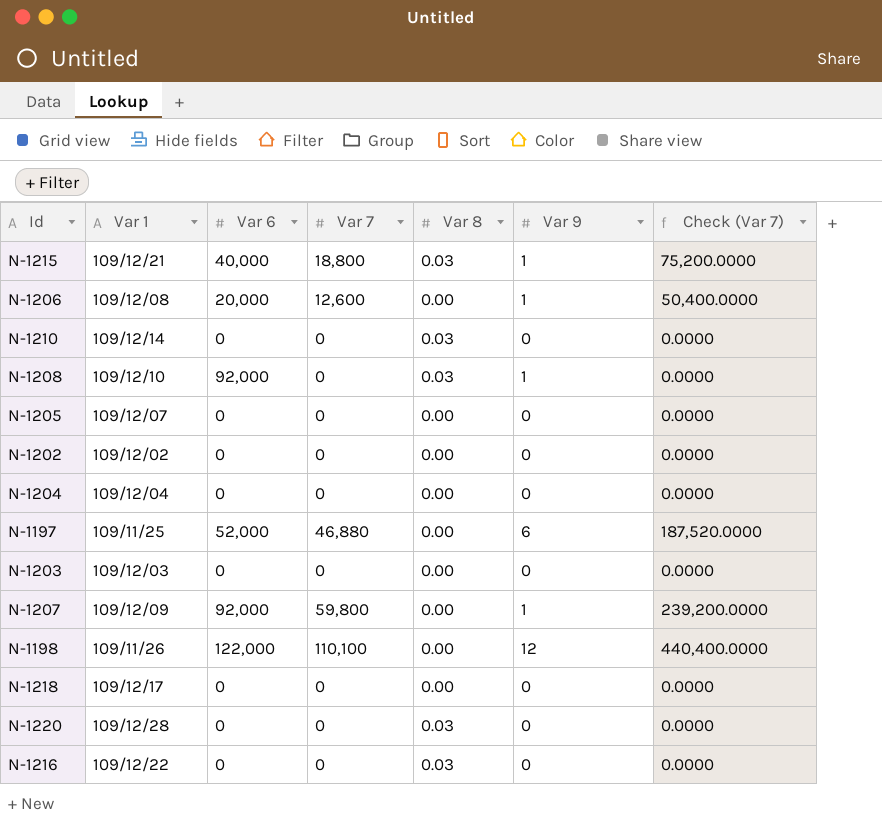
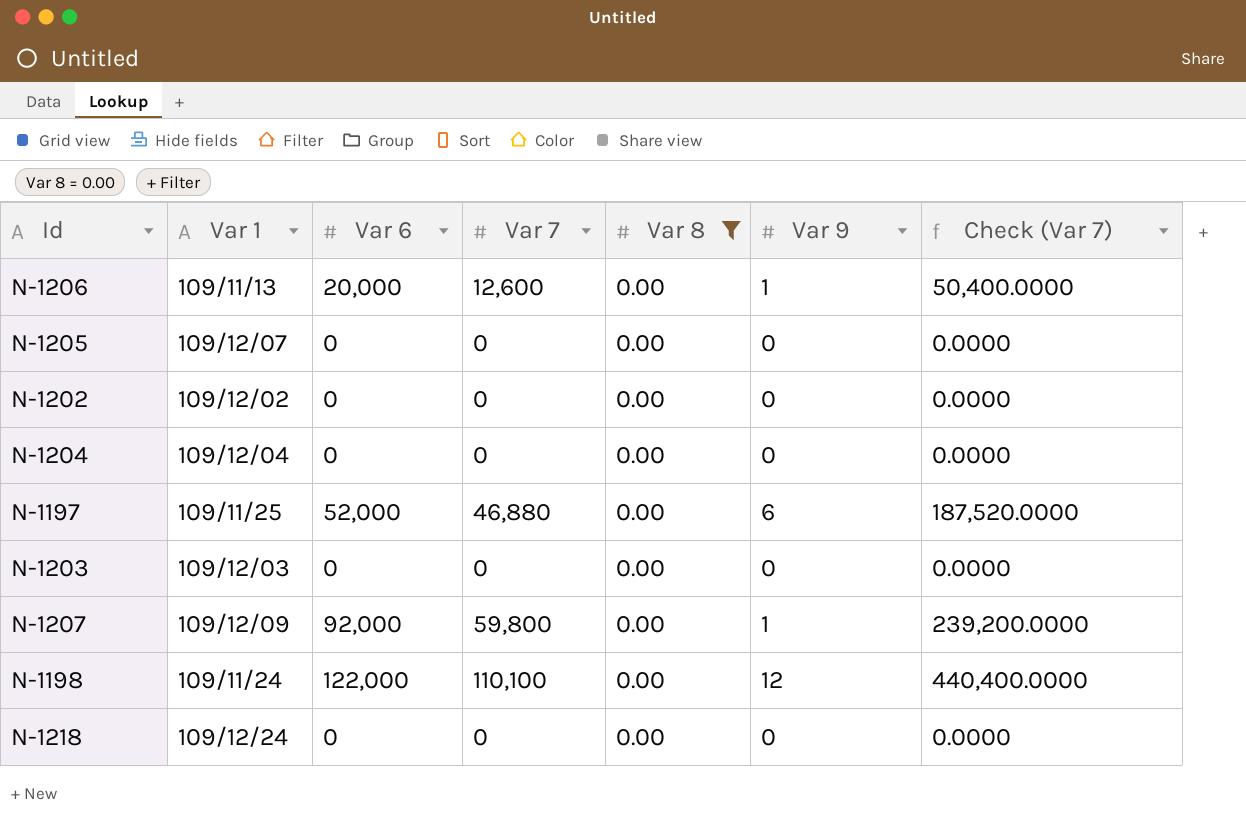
filter: none -> Var 8 = 0.00
N-1206 | Var 1: 109/12/08 -> 109/11/13
N-1198 | Var 1: 109/11/26 -> 109/11/24
N-1218 | Var 1: 109/12/17 -> 109/12/24

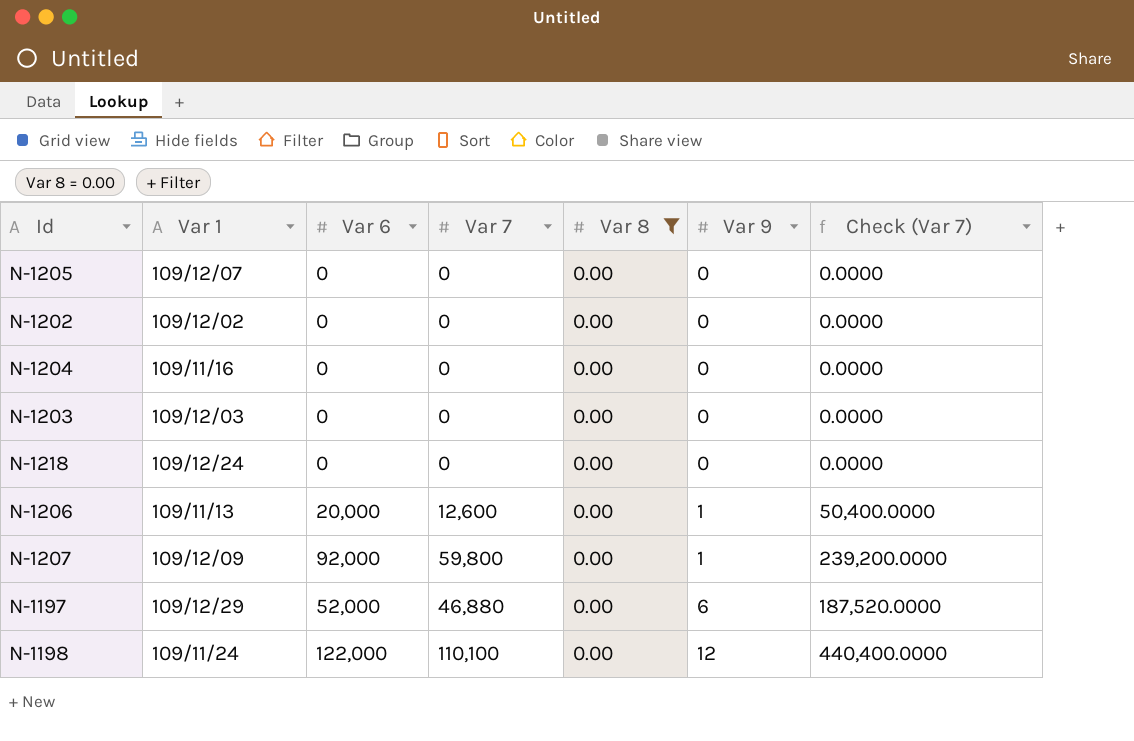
row order: none -> Var 9 ascending
N-1204 | Var 1: 109/12/04 -> 109/11/16
N-1197 | Var 1: 109/11/25 -> 109/12/29

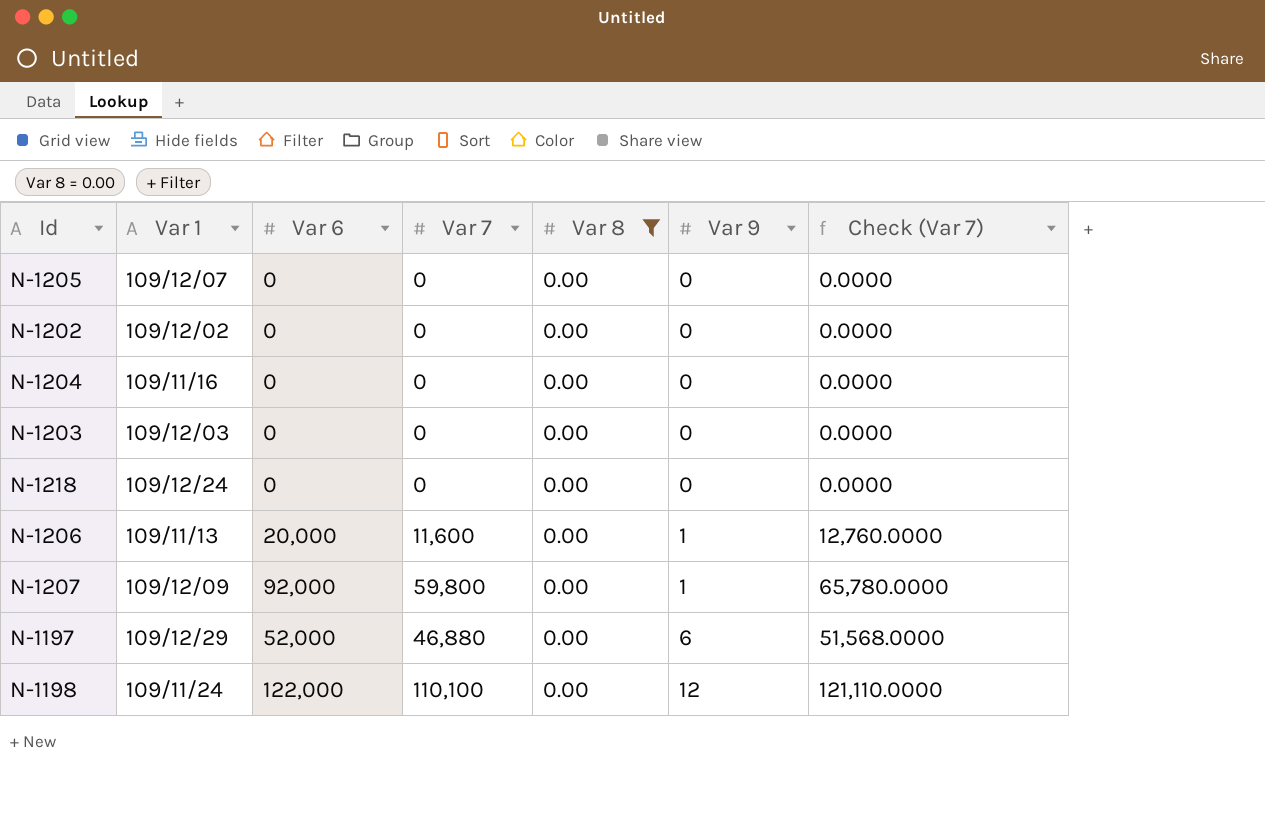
column Check (Var 7) | formula: [Var 7] * 4 -> [Var 7] * 1.1
N-1206 | Var 7: 12,600 -> 11,600

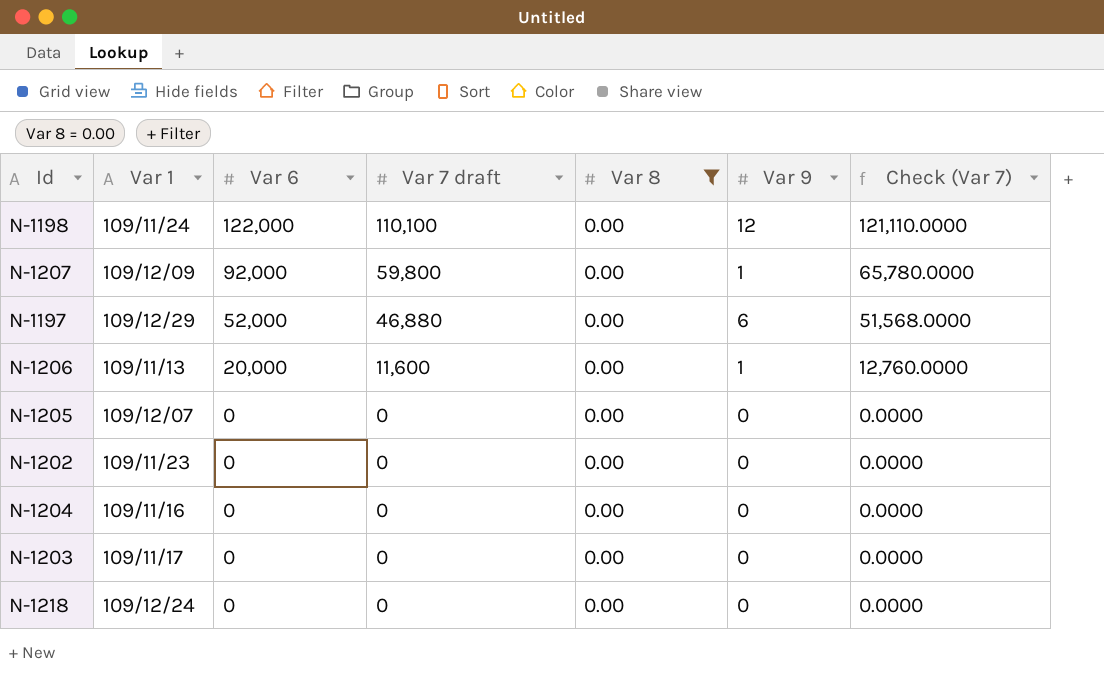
row order: Var 9 ascending -> Var 6 descending
column name: Var 7 -> Var 7 draft
N-1202 | Var 1: 109/12/02 -> 109/11/23
N-1203 | Var 1: 109/12/03 -> 109/11/17

